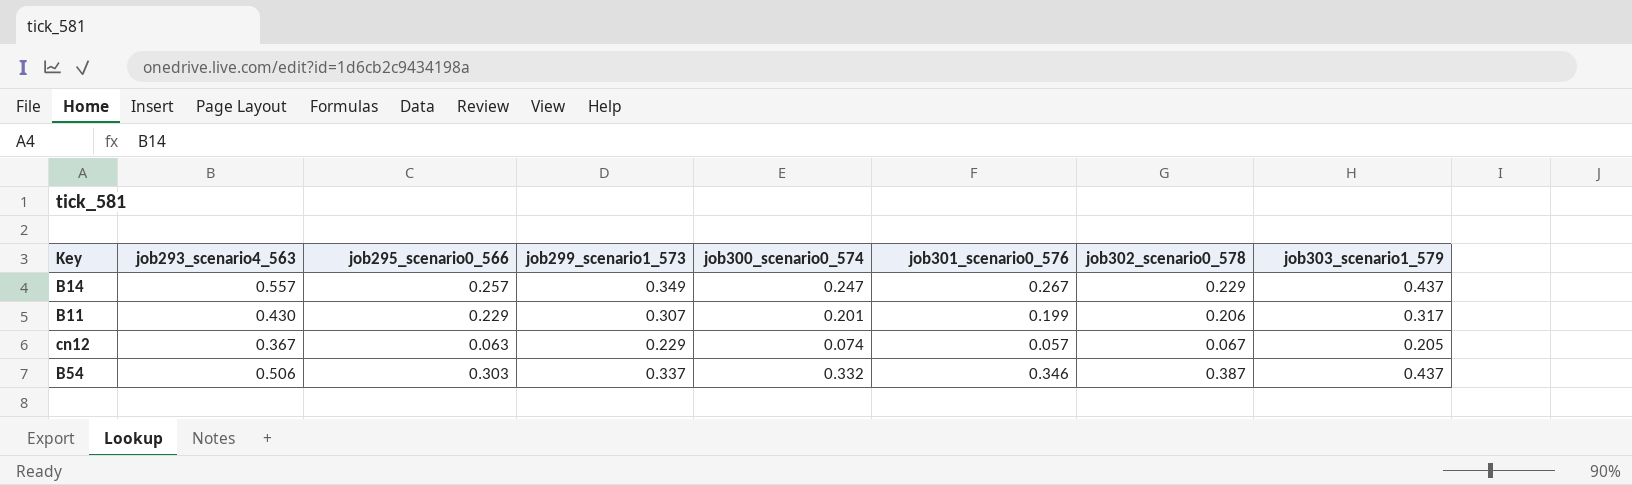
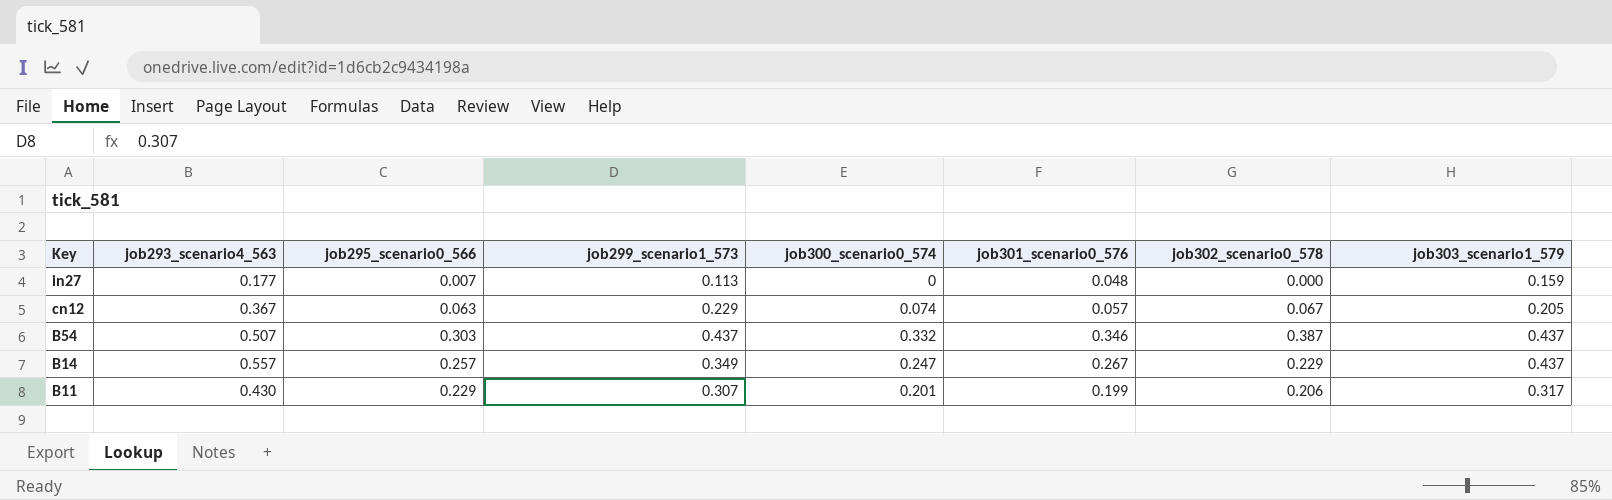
row order: none -> Key descending
row in27: none -> 0.177 | 0.007 | 0.113 | 0 | 0.048 | 0.000 | 0.159
B54 | job293_scenario4_563: 0.506 -> 0.507
B54 | job299_scenario1_573: 0.337 -> 0.437

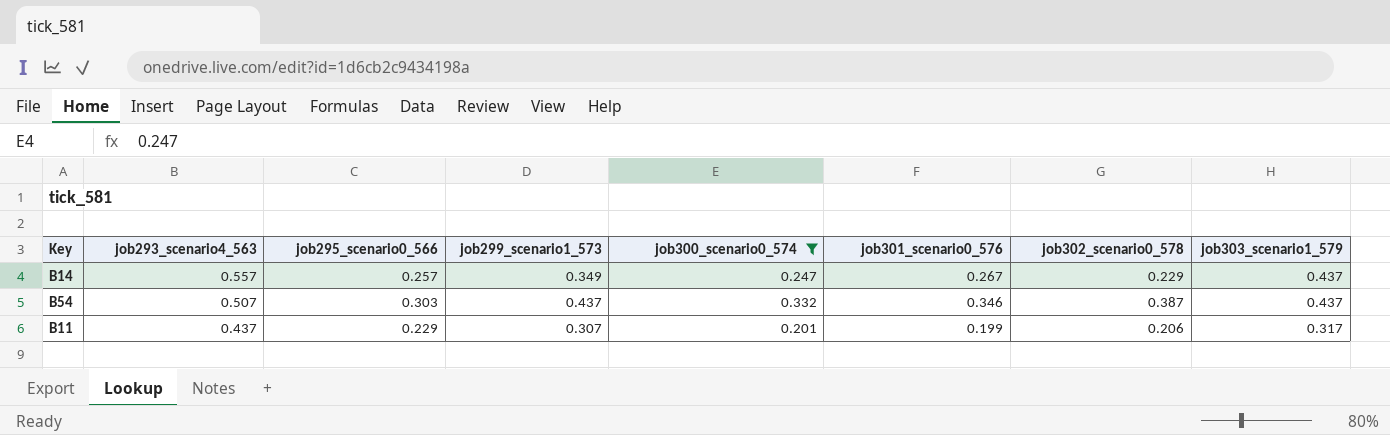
filter: none -> job300_scenario0_574 >= 0.201
row order: Key descending -> job293_scenario4_563 descending
B11 | job293_scenario4_563: 0.430 -> 0.437

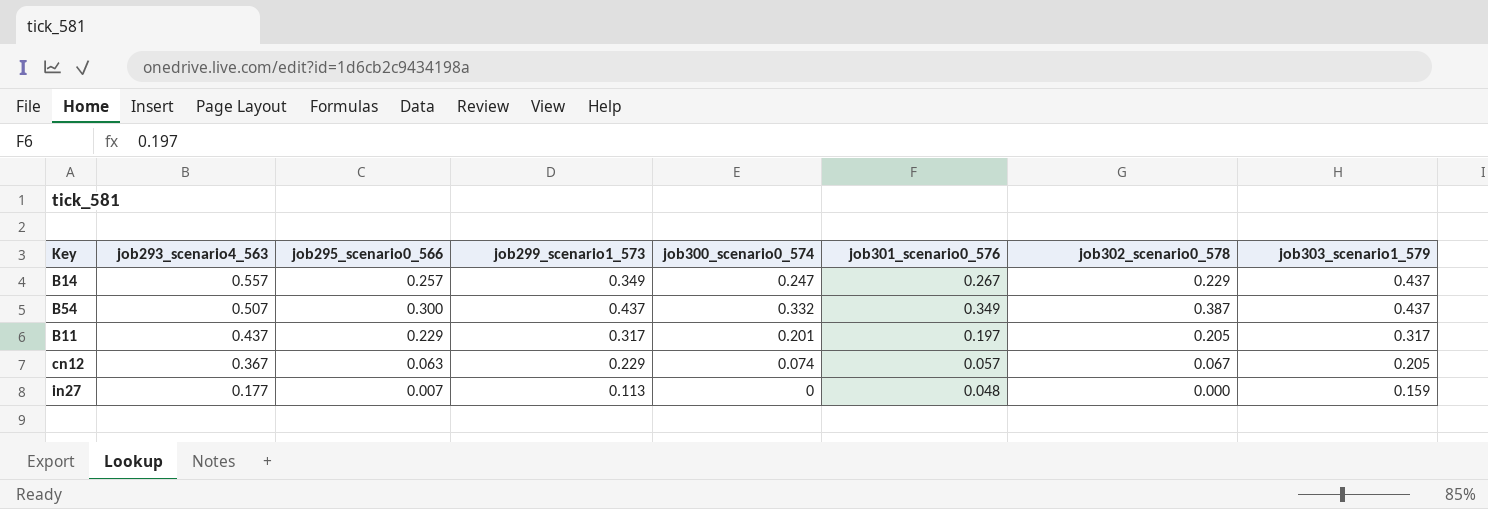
filter: job300_scenario0_574 >= 0.201 -> none
B54 | job295_scenario0_566: 0.303 -> 0.300
B54 | job301_scenario0_576: 0.346 -> 0.349
B11 | job299_scenario1_573: 0.307 -> 0.317
B11 | job301_scenario0_576: 0.199 -> 0.197
B11 | job302_scenario0_578: 0.206 -> 0.205

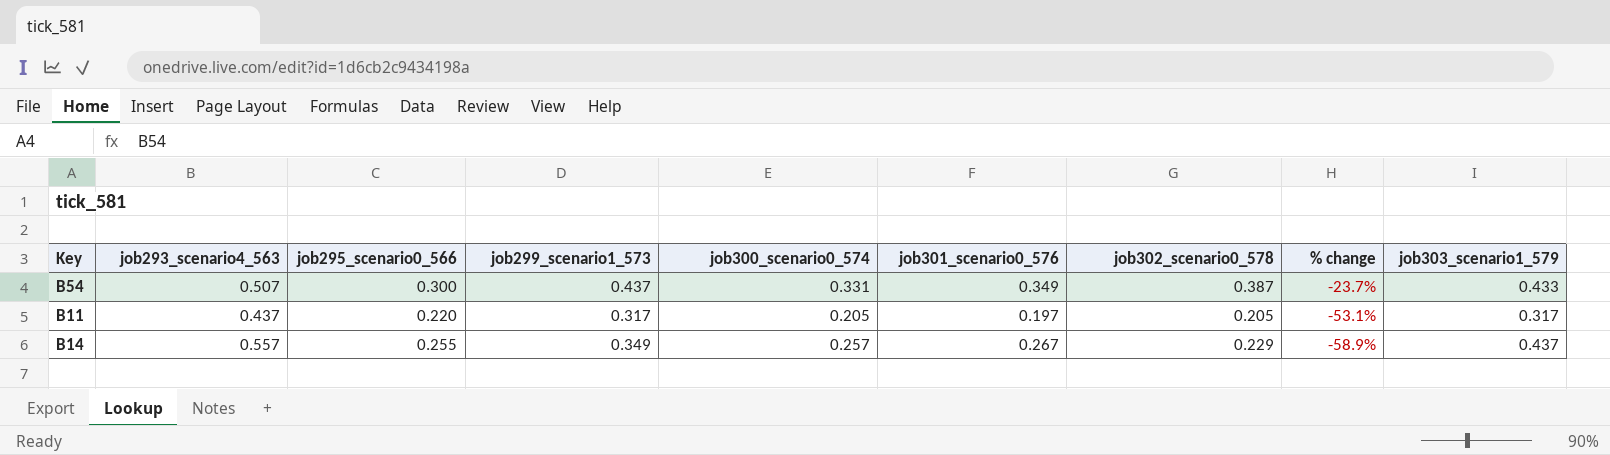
row order: job293_scenario4_563 descending -> % change descending
column % change | formula: none -> ([job302_scenario0_578] - [job293_scenario4_563]) / [job293_scenario4_563]
row cn12: 0.367 | 0.063 | 0.229 | 0.074 | 0.057 | 0.067 | 0.205 -> none
row in27: 0.177 | 0.007 | 0.113 | 0 | 0.048 | 0.000 | 0.159 -> none
B54 | job300_scenario0_574: 0.332 -> 0.331
B54 | job303_scenario1_579: 0.437 -> 0.433
B11 | job295_scenario0_566: 0.229 -> 0.220
B11 | job300_scenario0_574: 0.201 -> 0.205
B14 | job295_scenario0_566: 0.257 -> 0.255
B14 | job300_scenario0_574: 0.247 -> 0.257

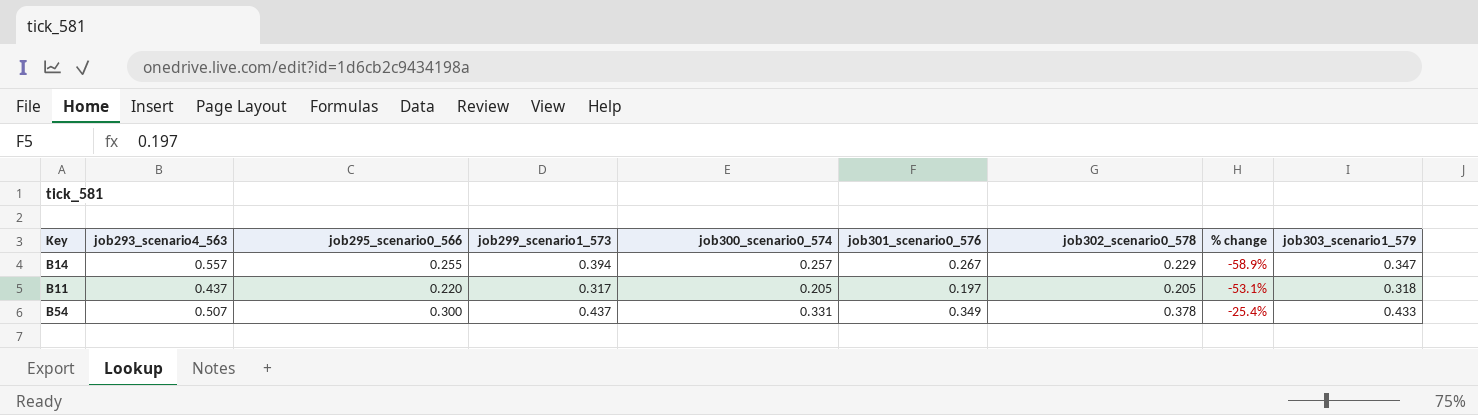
row order: % change descending -> % change ascending
B14 | job299_scenario1_573: 0.349 -> 0.394
B14 | job303_scenario1_579: 0.437 -> 0.347
B11 | job303_scenario1_579: 0.317 -> 0.318
B54 | job302_scenario0_578: 0.387 -> 0.378
B54 | % change: -23.7% -> -25.4%

